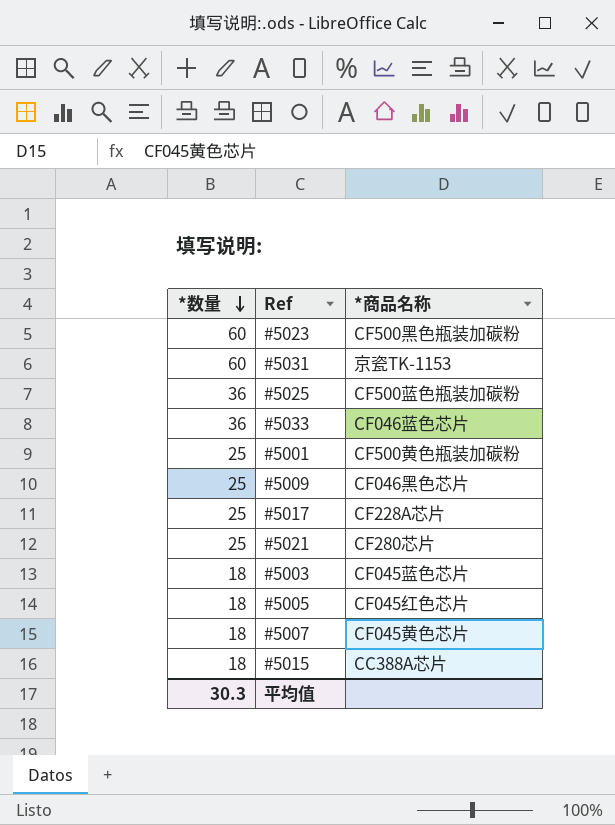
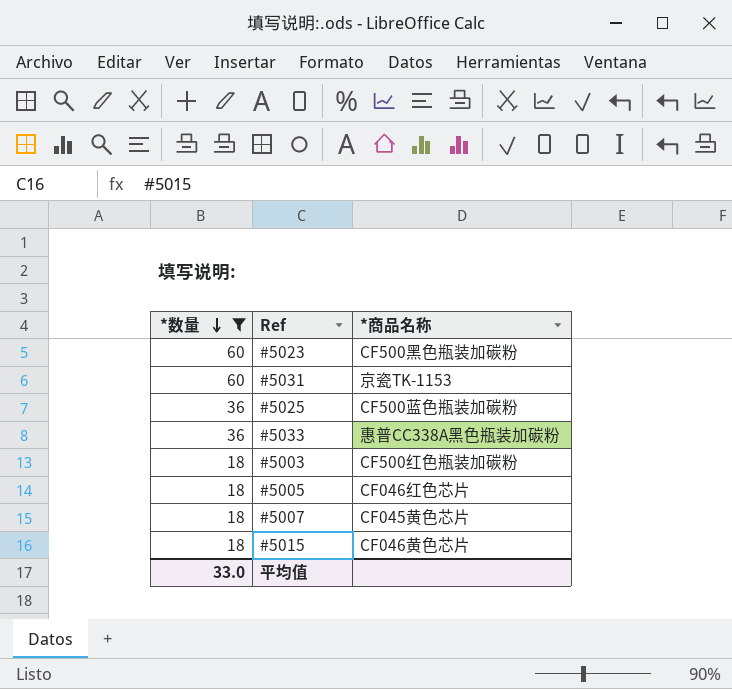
filter: none -> *数量 != 25
#5033 | *商品名称: CF046蓝色芯片 -> 惠普CC338A黑色瓶装加碳粉
#5003 | *商品名称: CF045蓝色芯片 -> CF500红色瓶装加碳粉
#5005 | *商品名称: CF045红色芯片 -> CF046红色芯片
#5015 | *商品名称: CC388A芯片 -> CF046黄色芯片
平均值 | *数量: 30.3 -> 33.0

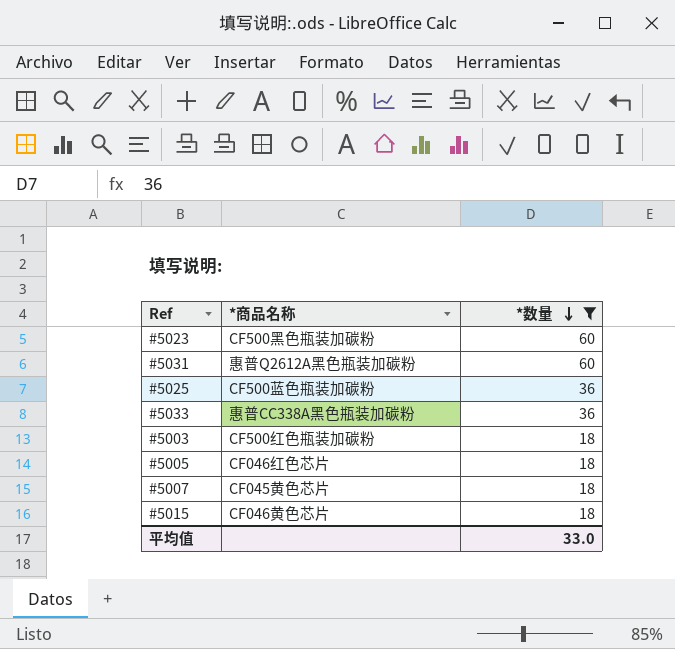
column *数量 | position: 1 -> 3
#5031 | *商品名称: 京瓷TK-1153 -> 惠普Q2612A黑色瓶装加碳粉

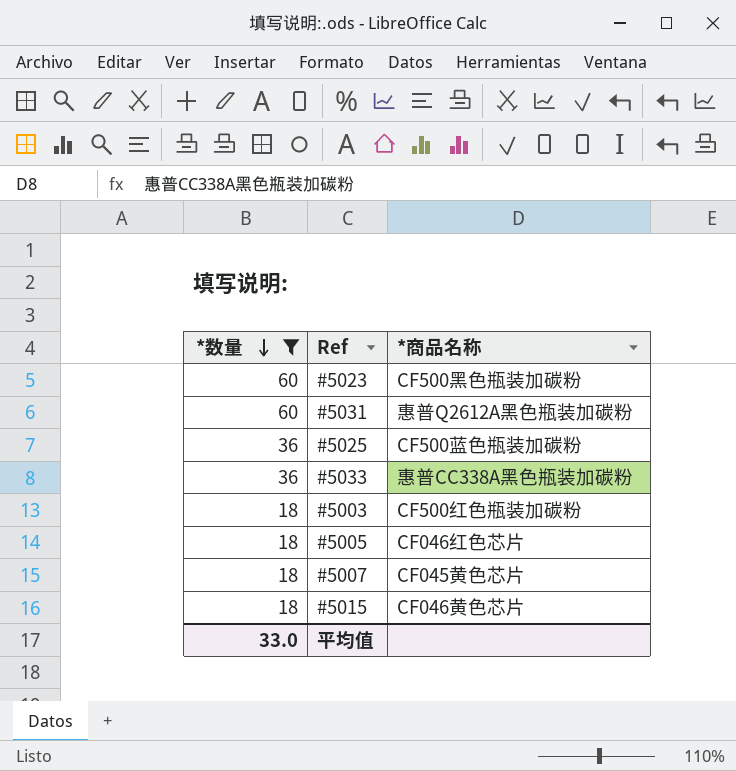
column *数量 | position: 3 -> 1

